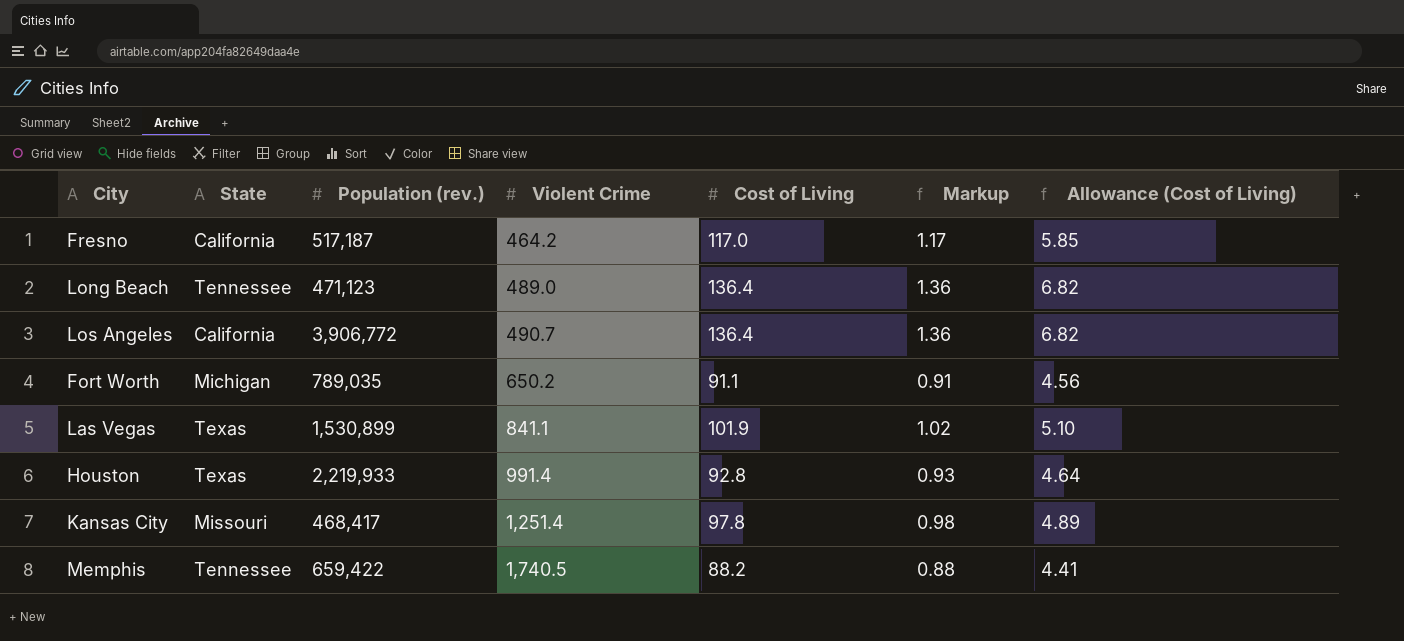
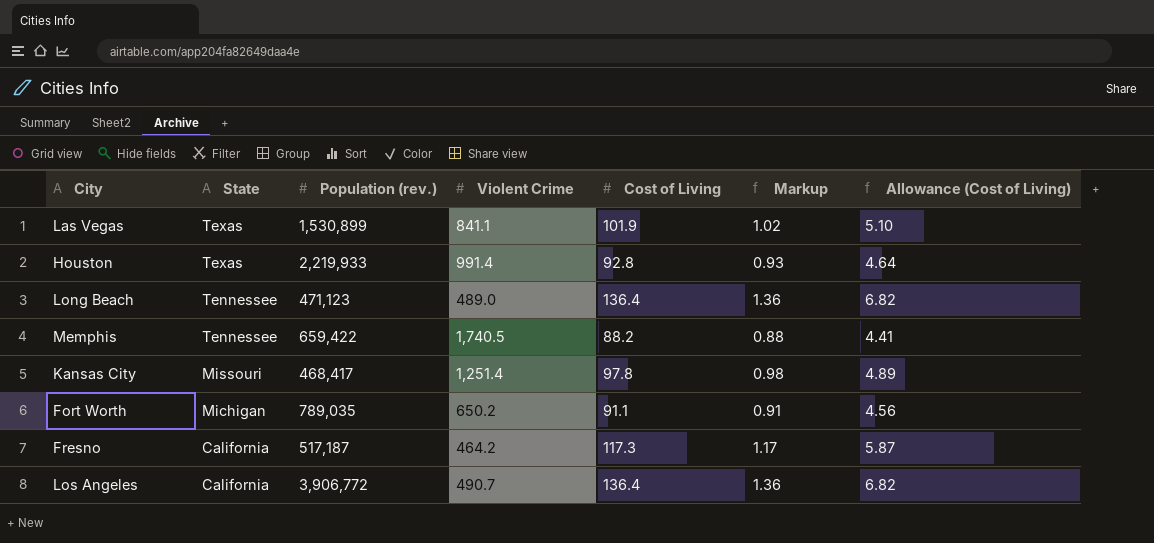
row order: Violent Crime ascending -> State descending
Fresno | Cost of Living: 117.0 -> 117.3
Fresno | Allowance (Cost of Living): 5.85 -> 5.87

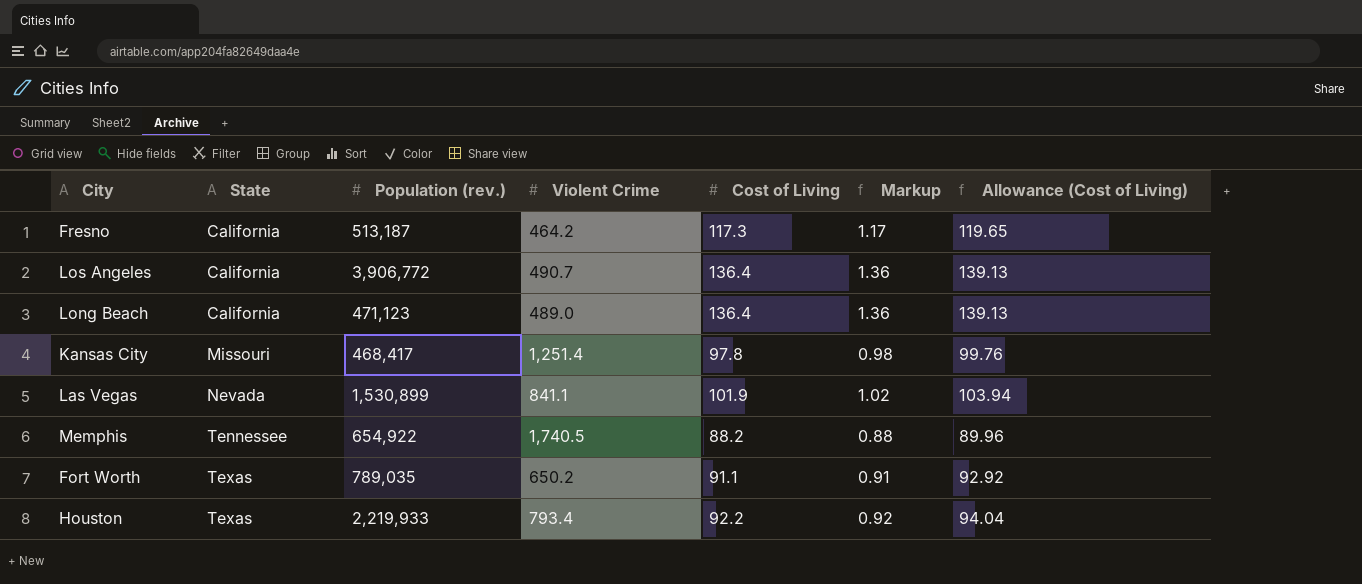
row order: State descending -> State ascending
column Allowance (Cost of Living) | formula: [Cost of Living] * 0.05 -> [Cost of Living] * 1.02
Fresno | Population (rev.): 517,187 -> 513,187
Long Beach | State: Tennessee -> California
Las Vegas | State: Texas -> Nevada
Memphis | Population (rev.): 659,422 -> 654,922
Fort Worth | State: Michigan -> Texas
Houston | Violent Crime: 991.4 -> 793.4
Houston | Cost of Living: 92.8 -> 92.2
Houston | Markup: 0.93 -> 0.92

